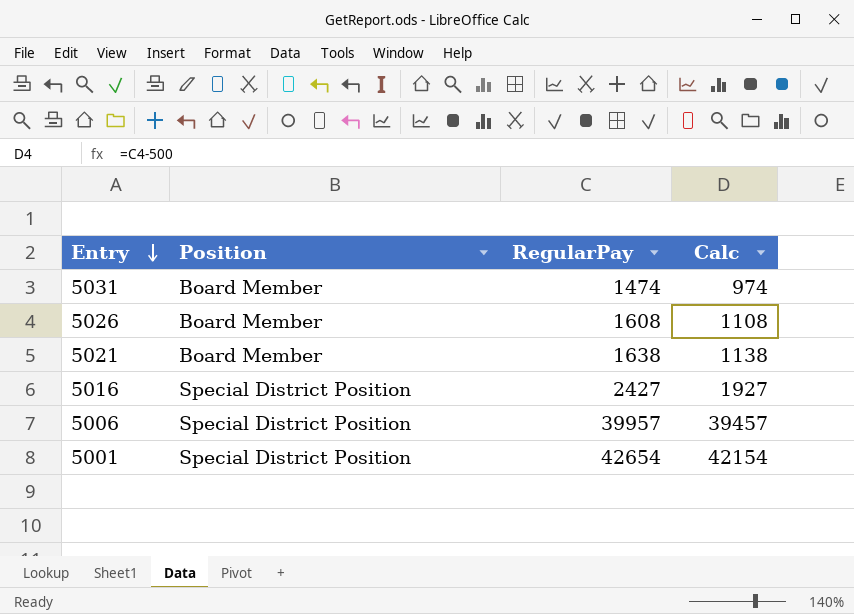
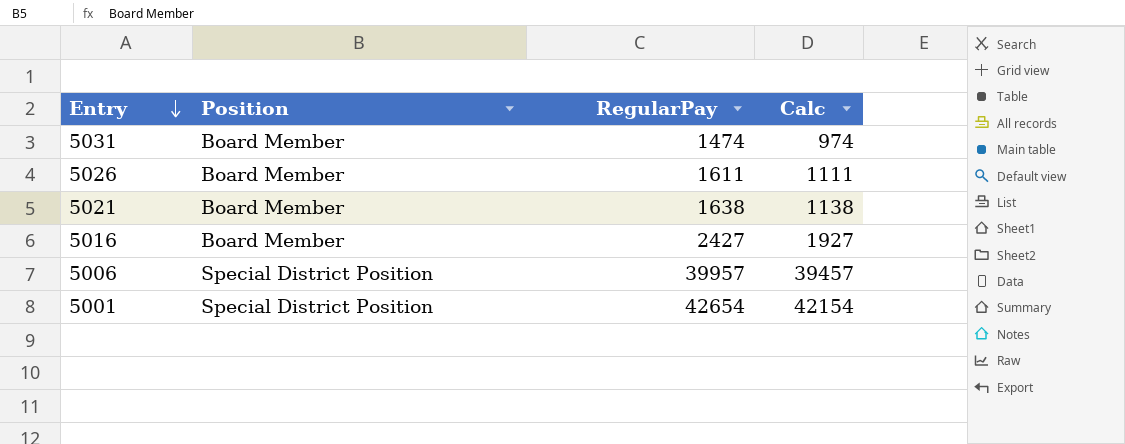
5026 | RegularPay: 1608 -> 1611
5026 | Calc: 1108 -> 1111
5016 | Position: Special District Position -> Board Member

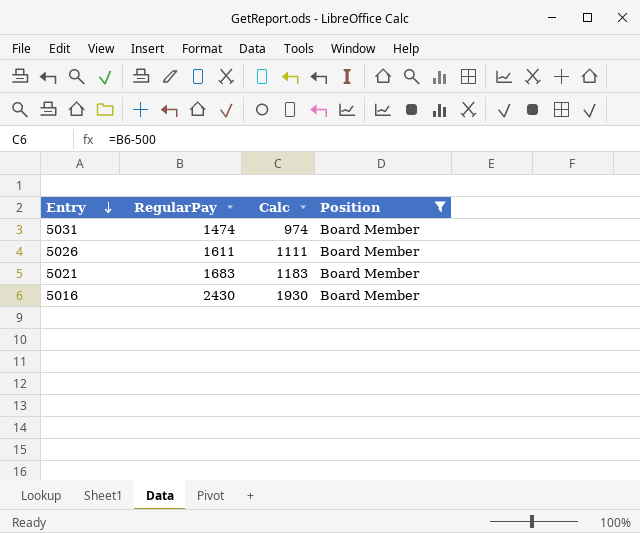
filter: none -> Position = Board Member
column Position | position: 2 -> 4
5021 | RegularPay: 1638 -> 1683
5021 | Calc: 1138 -> 1183
5016 | RegularPay: 2427 -> 2430
5016 | Calc: 1927 -> 1930

